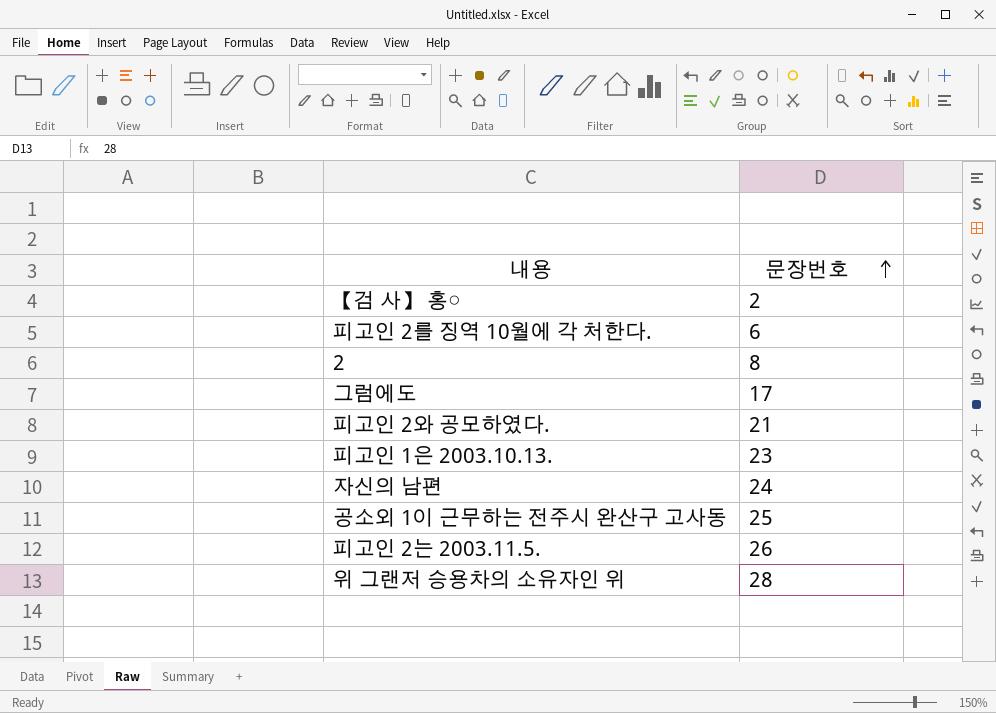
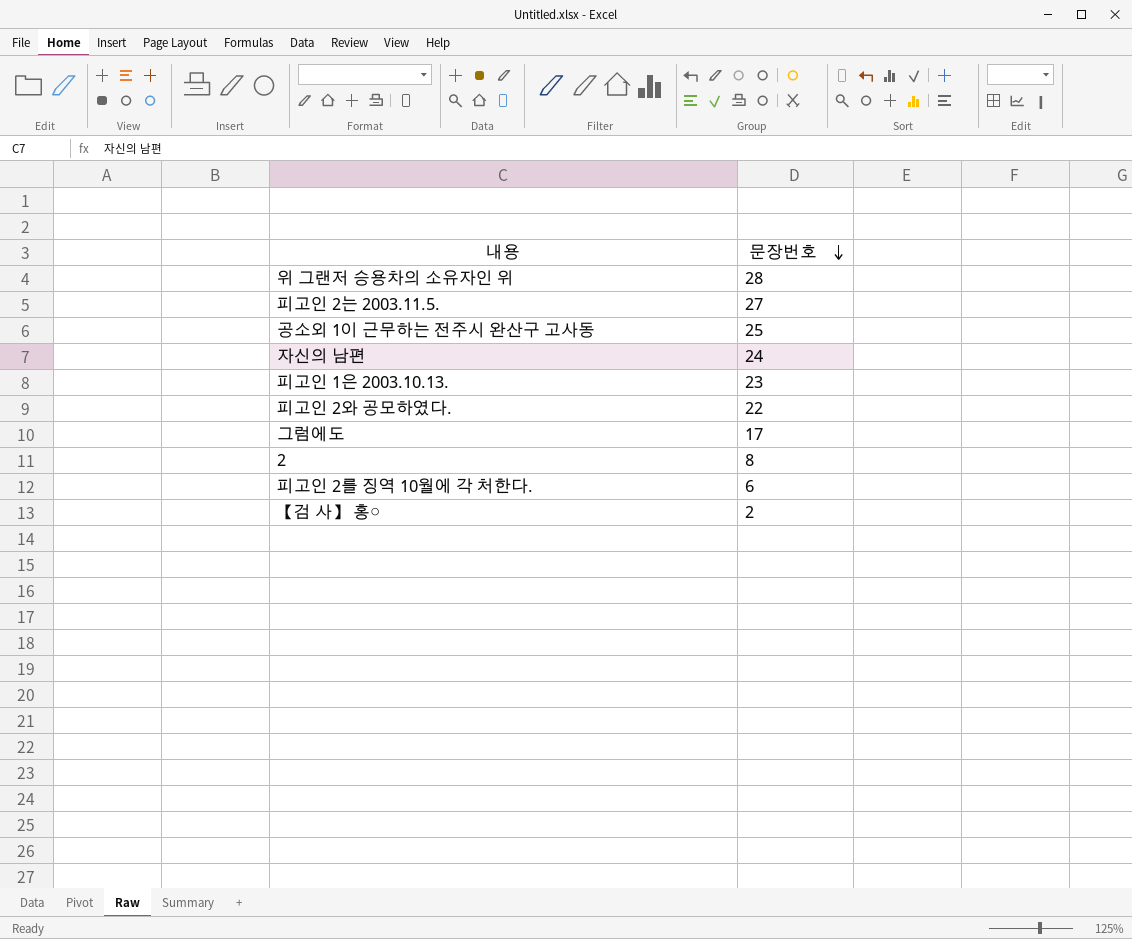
row order: 문장번호 ascending -> 문장번호 descending
피고인 2는 2003.11.5. | 문장번호: 26 -> 27
피고인 2와 공모하였다. | 문장번호: 21 -> 22

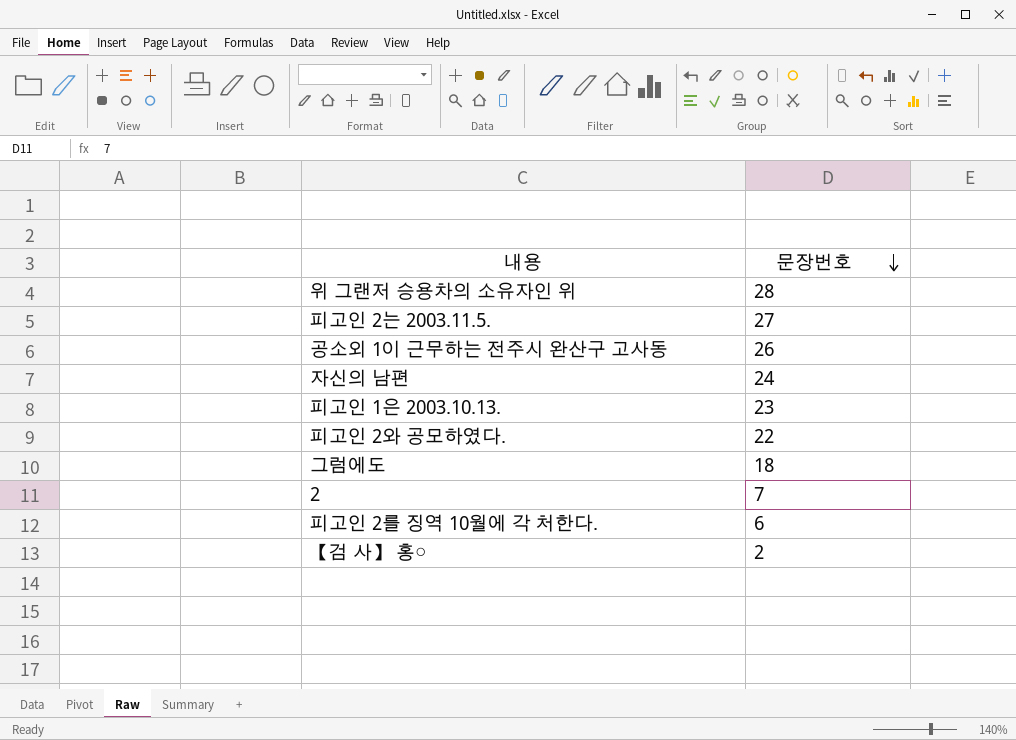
공소외 1이 근무하는 전주시 완산구 고사동 | 문장번호: 25 -> 26
그럼에도 | 문장번호: 17 -> 18
2 | 문장번호: 8 -> 7

